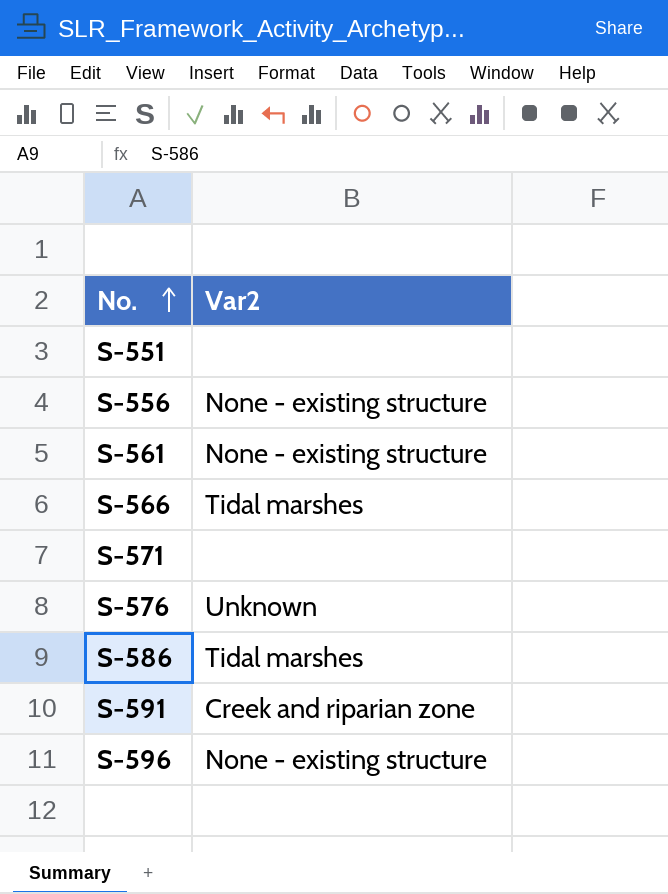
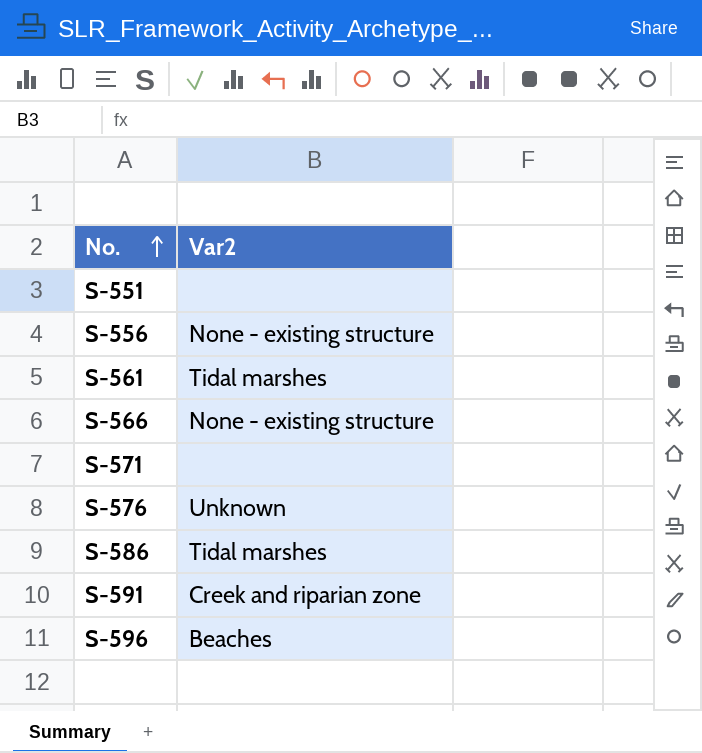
S-561 | Var2: None - existing structure -> Tidal marshes
S-566 | Var2: Tidal marshes -> None - existing structure
S-596 | Var2: None - existing structure -> Beaches

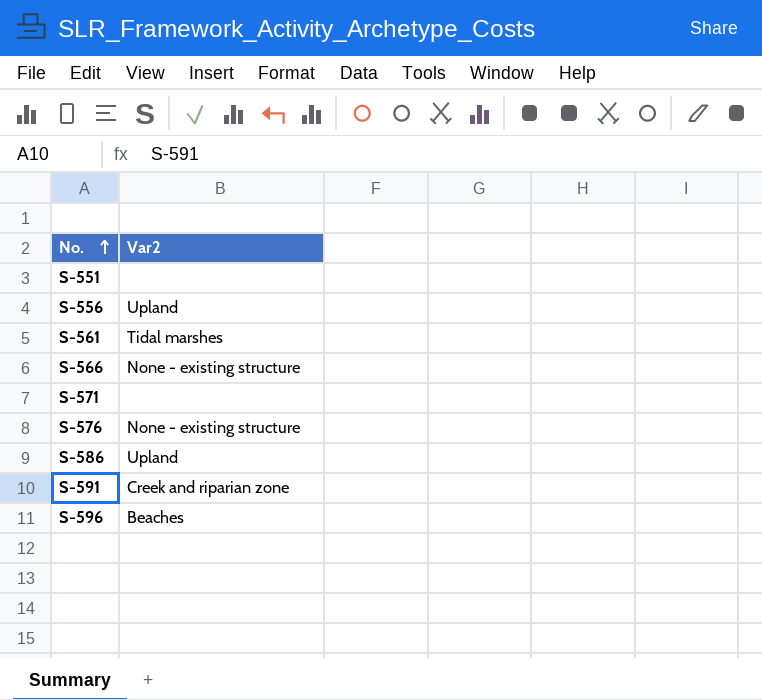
S-556 | Var2: None - existing structure -> Upland
S-576 | Var2: Unknown -> None - existing structure
S-586 | Var2: Tidal marshes -> Upland

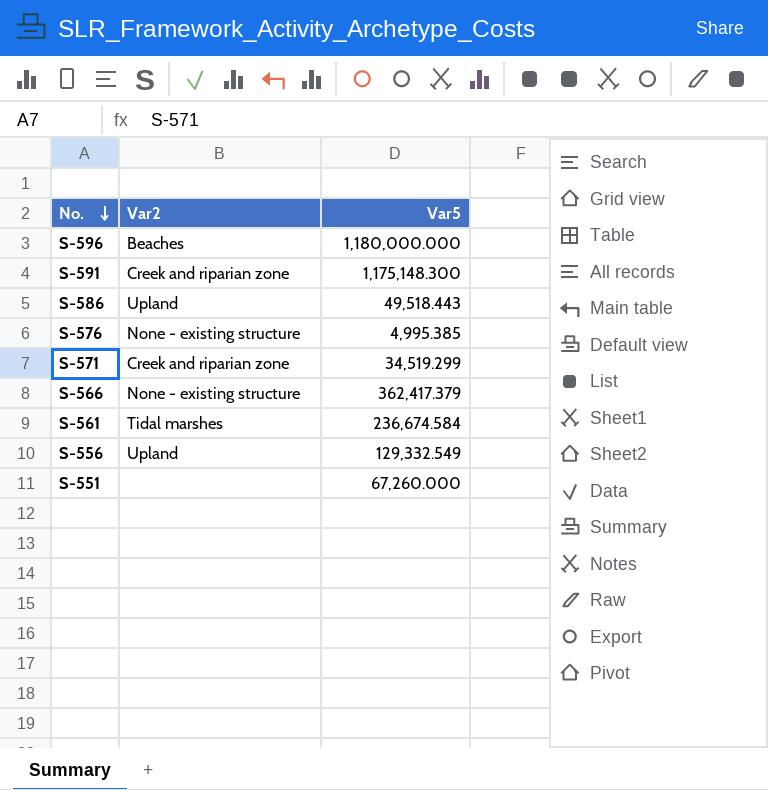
row order: No. ascending -> No. descending
column Var5 | position: none -> 3
S-571 | Var2: none -> Creek and riparian zone

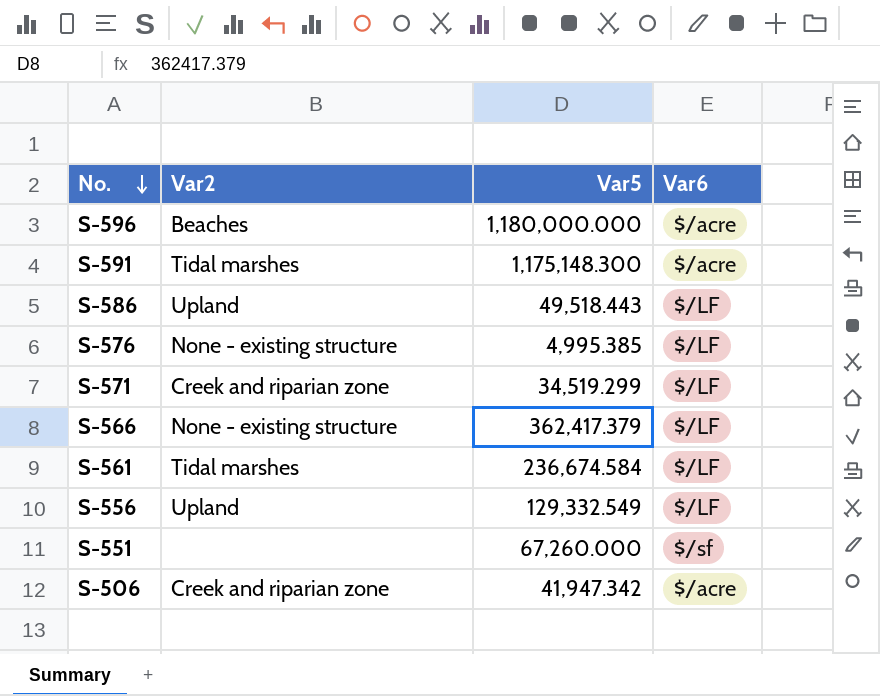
column Var6 | position: none -> 4
S-591 | Var2: Creek and riparian zone -> Tidal marshes
row S-506: none -> Creek and riparian zone | 41,947.342 | $/acre

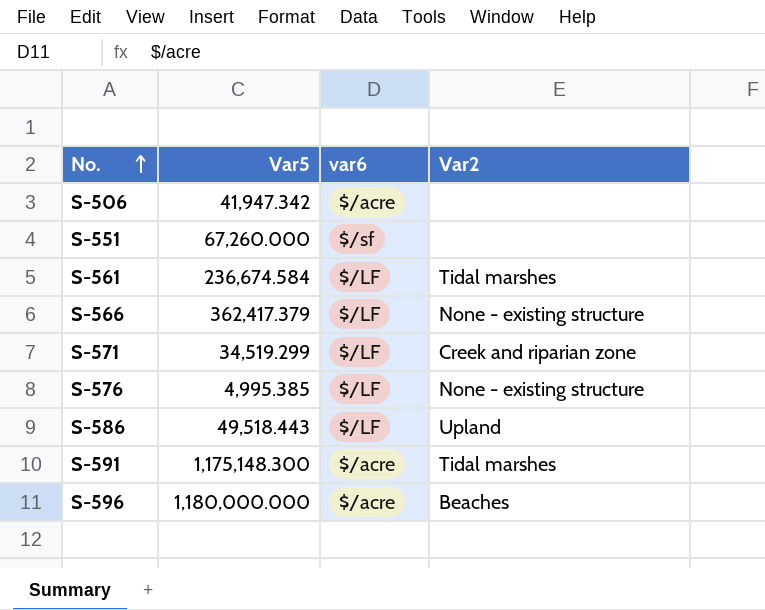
row order: No. descending -> No. ascending
column name: Var6 -> var6
column Var2 | position: 2 -> 4
row S-556: Upland | 129,332.549 | $/LF -> none
S-506 | Var2: Creek and riparian zone -> none

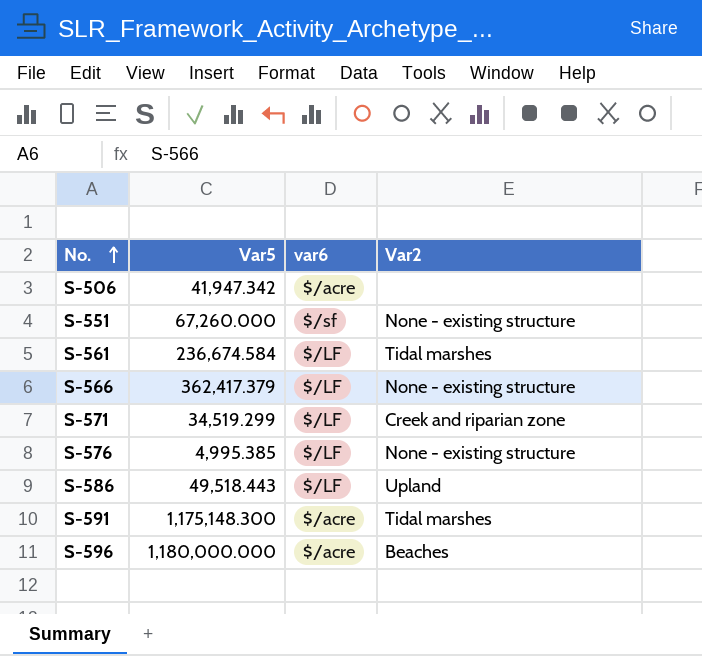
S-551 | Var2: none -> None - existing structure

